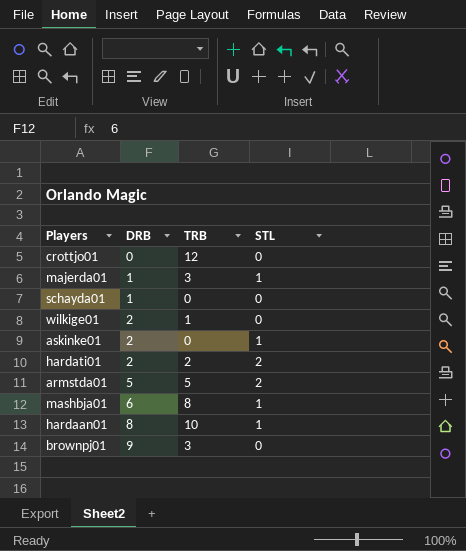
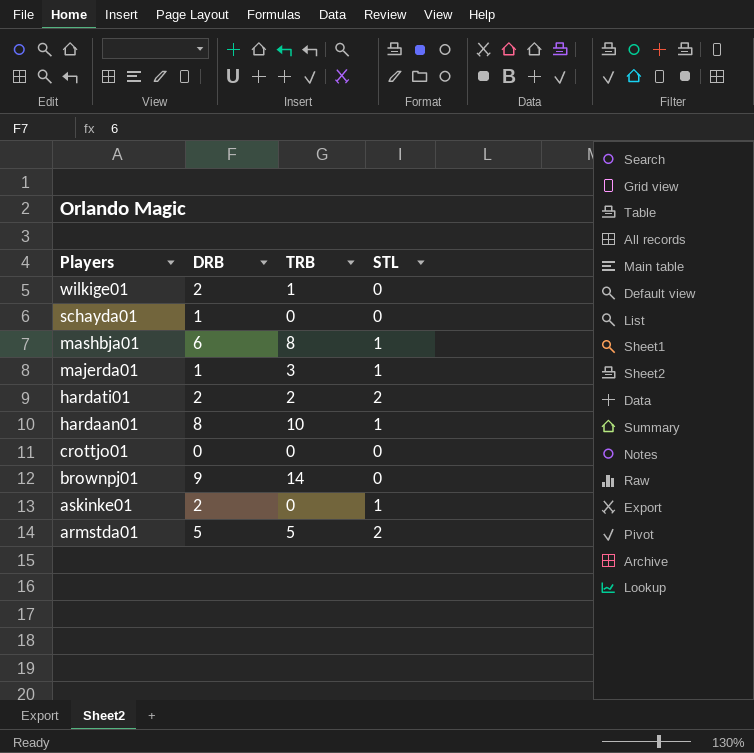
row order: DRB ascending -> Players descending
crottjo01 | TRB: 12 -> 0
brownpj01 | TRB: 3 -> 14

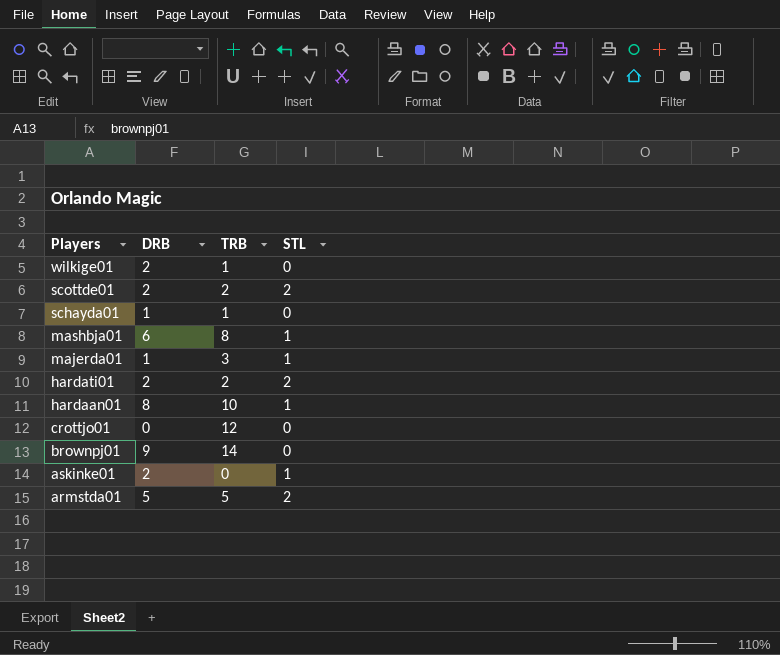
row scottde01: none -> 2 | 2 | 2
schayda01 | TRB: 0 -> 1
crottjo01 | TRB: 0 -> 12

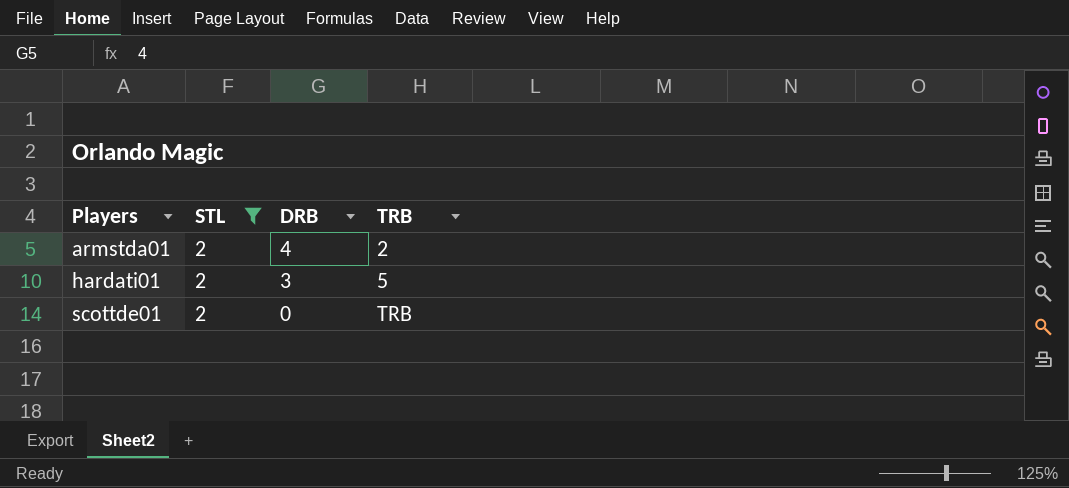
filter: none -> STL = 2
row order: Players descending -> Players ascending
column STL | position: 4 -> 2
armstda01 | DRB: 5 -> 4
armstda01 | TRB: 5 -> 2
hardati01 | DRB: 2 -> 3
hardati01 | TRB: 2 -> 5
scottde01 | DRB: 2 -> 0
scottde01 | TRB: 2 -> TRB

